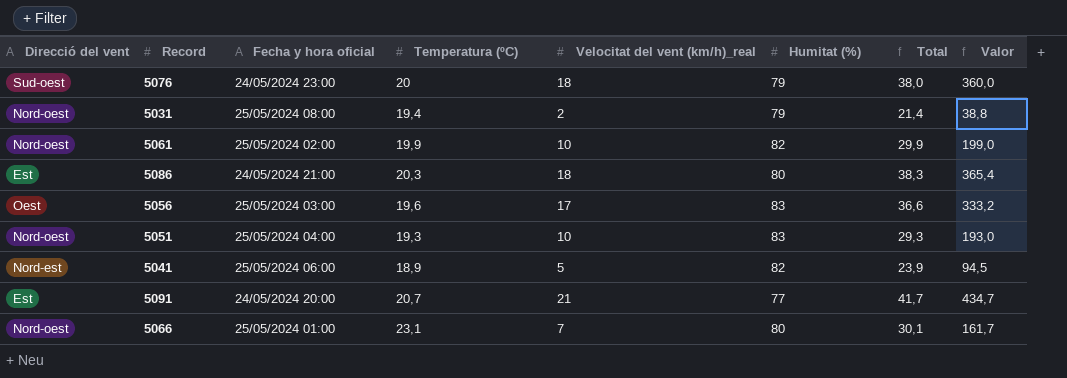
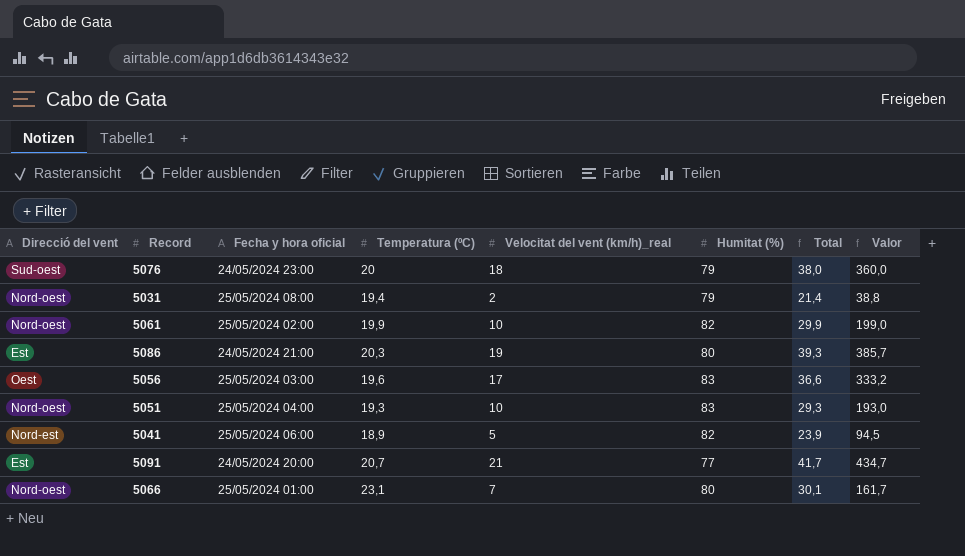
5086 | Velocitat del vent (km/h)_real: 18 -> 19
5086 | Total: 38,3 -> 39,3
5086 | Valor: 365,4 -> 385,7

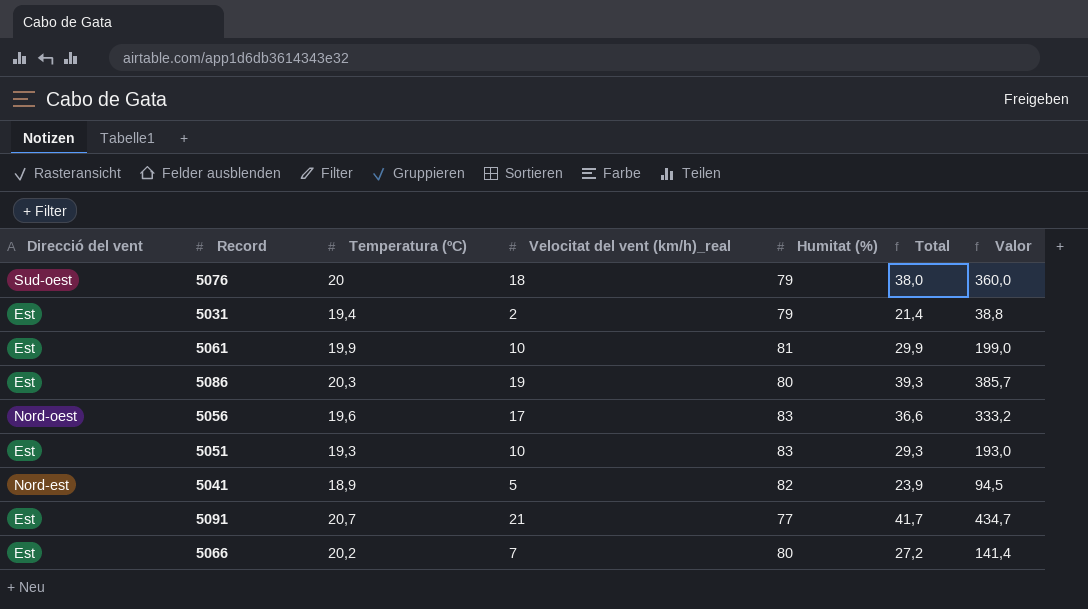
column Fecha y hora oficial | position: 3 -> none
5031 | Direcció del vent: Nord-oest -> Est
5061 | Direcció del vent: Nord-oest -> Est
5061 | Humitat (%): 82 -> 81
5056 | Direcció del vent: Oest -> Nord-oest
5051 | Direcció del vent: Nord-oest -> Est
5066 | Direcció del vent: Nord-oest -> Est
5066 | Temperatura (ºC): 23,1 -> 20,2
5066 | Total: 30,1 -> 27,2
5066 | Valor: 161,7 -> 141,4

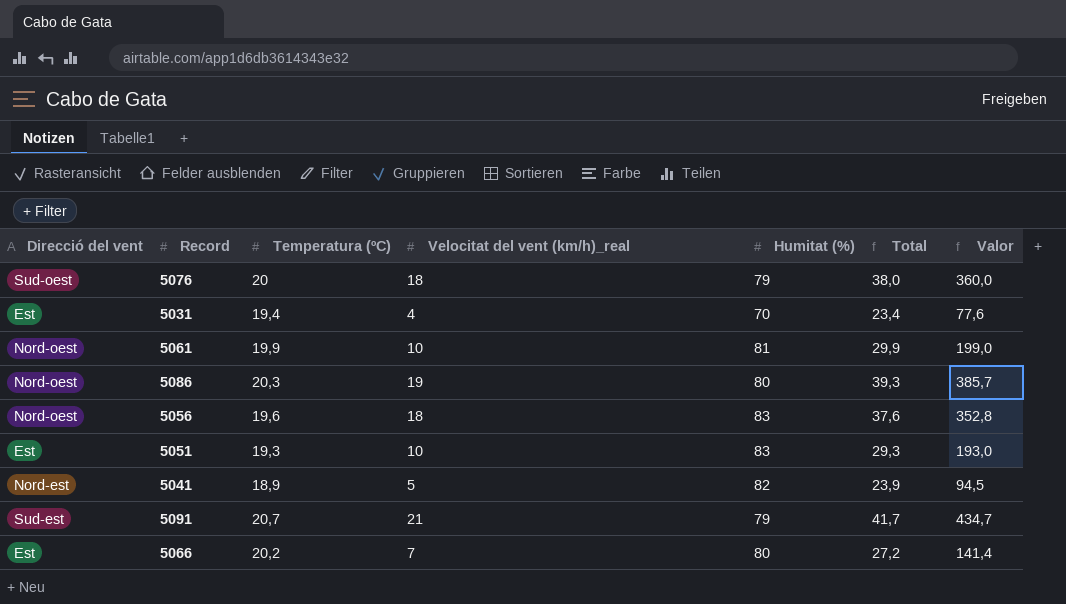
5031 | Velocitat del vent (km/h)_real: 2 -> 4
5031 | Humitat (%): 79 -> 70
5031 | Total: 21,4 -> 23,4
5031 | Valor: 38,8 -> 77,6
5061 | Direcció del vent: Est -> Nord-oest
5086 | Direcció del vent: Est -> Nord-oest
5056 | Velocitat del vent (km/h)_real: 17 -> 18
5056 | Total: 36,6 -> 37,6
5056 | Valor: 333,2 -> 352,8
5091 | Direcció del vent: Est -> Sud-est
5091 | Humitat (%): 77 -> 79

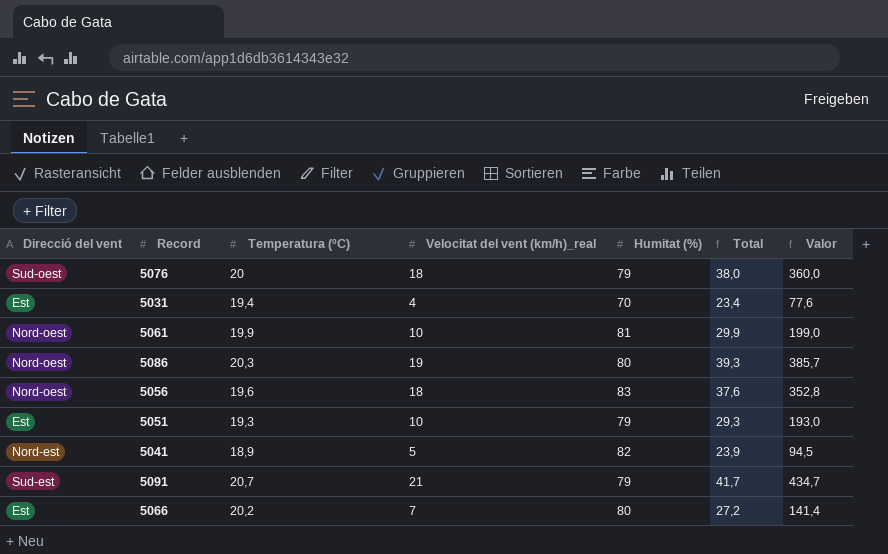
5051 | Humitat (%): 83 -> 79

